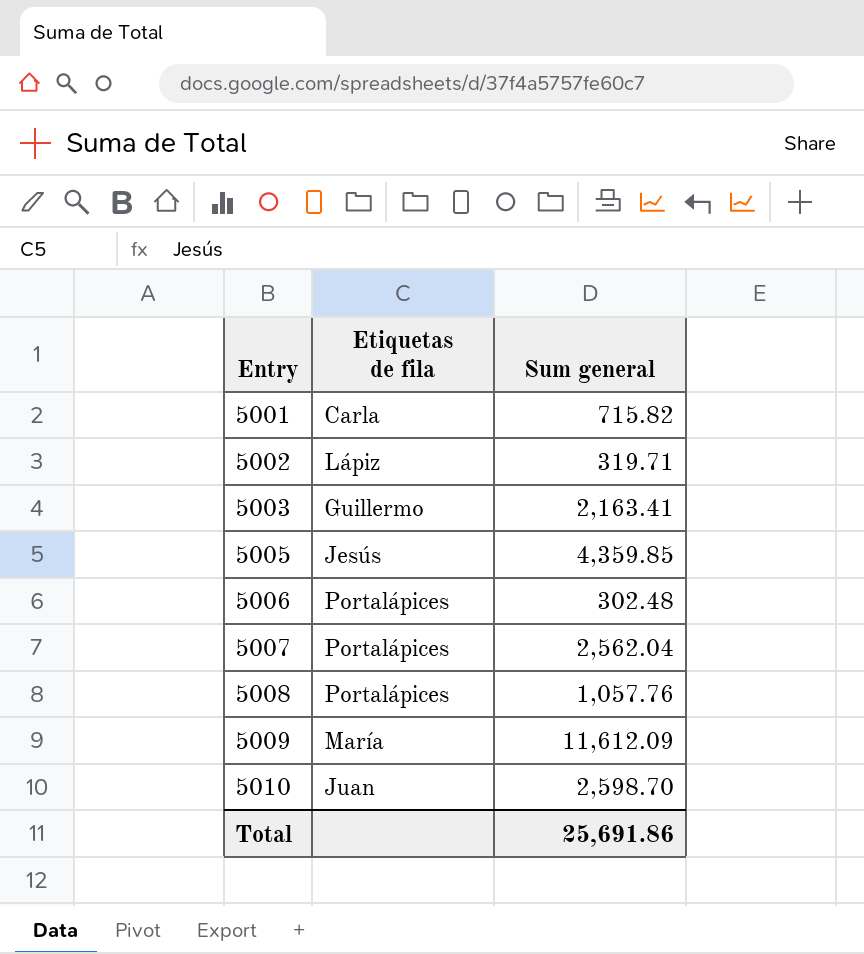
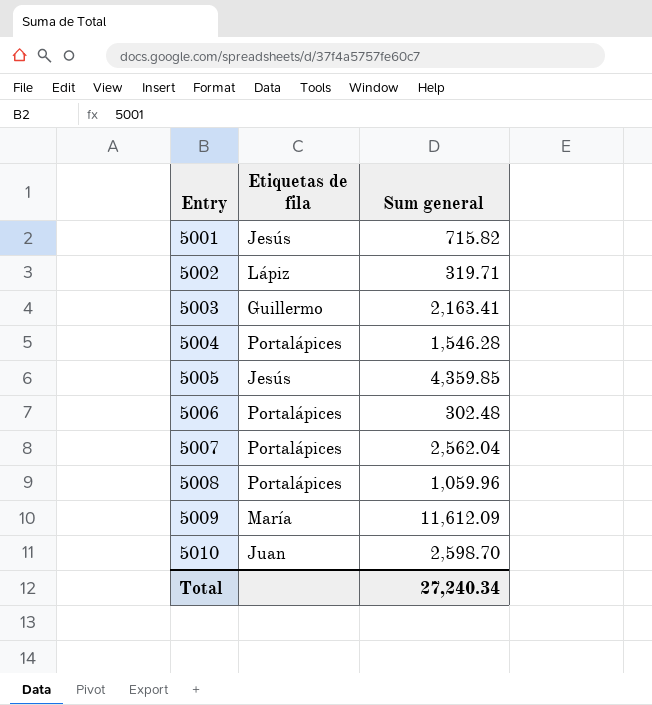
5001 | Etiquetas de fila: Carla -> Jesús
row 5004: none -> Portalápices | 1,546.28
5008 | Sum general: 1,057.76 -> 1,059.96
Total | Sum general: 25,691.86 -> 27,240.34

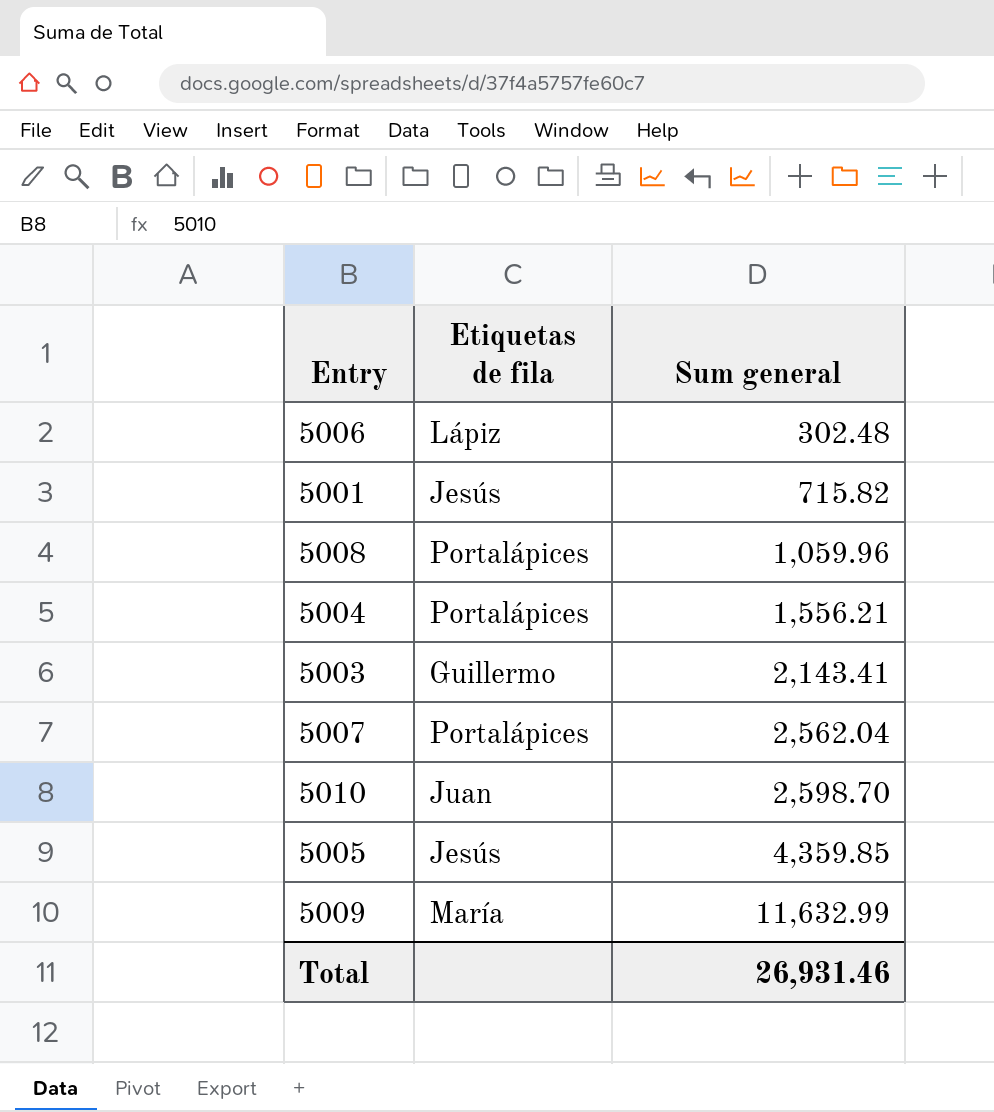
row order: Entry ascending -> Sum general ascending
row 5002: Lápiz | 319.71 -> none
5006 | Etiquetas de fila: Portalápices -> Lápiz
5004 | Sum general: 1,546.28 -> 1,556.21
5003 | Sum general: 2,163.41 -> 2,143.41
5009 | Sum general: 11,612.09 -> 11,632.99
Total | Sum general: 27,240.34 -> 26,931.46

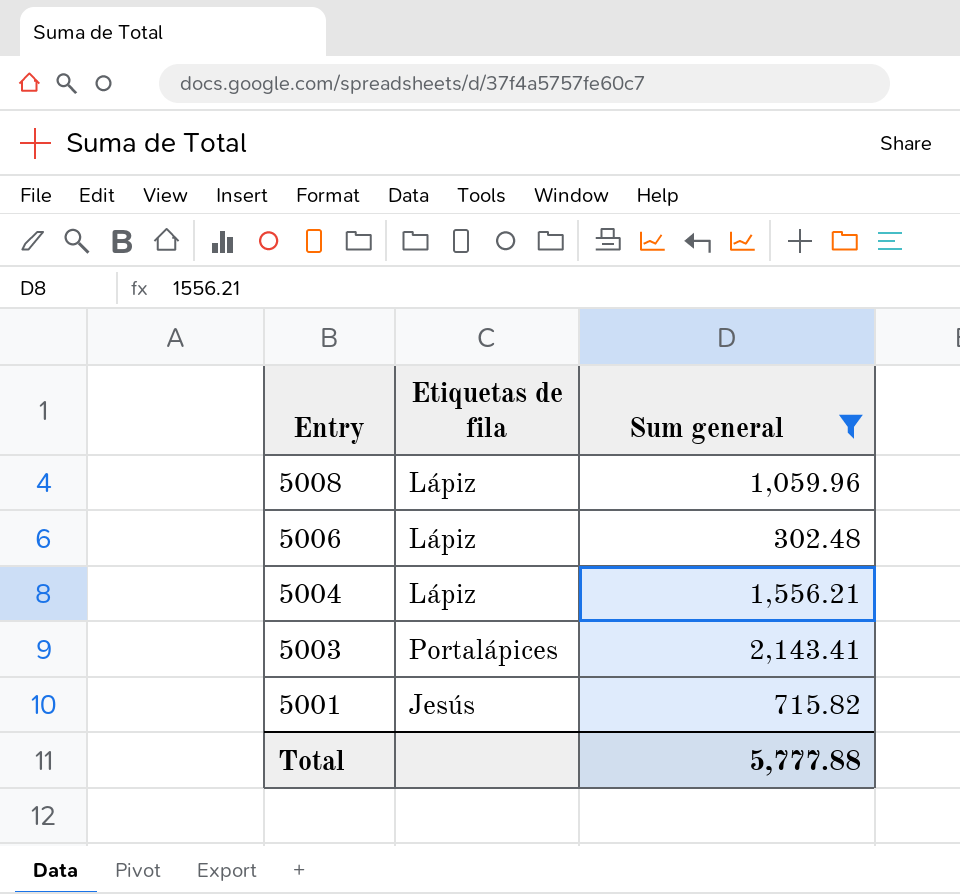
filter: none -> Sum general <= 2,143.41
row order: Sum general ascending -> Entry descending
5008 | Etiquetas de fila: Portalápices -> Lápiz
5004 | Etiquetas de fila: Portalápices -> Lápiz
5003 | Etiquetas de fila: Guillermo -> Portalápices
Total | Sum general: 26,931.46 -> 5,777.88

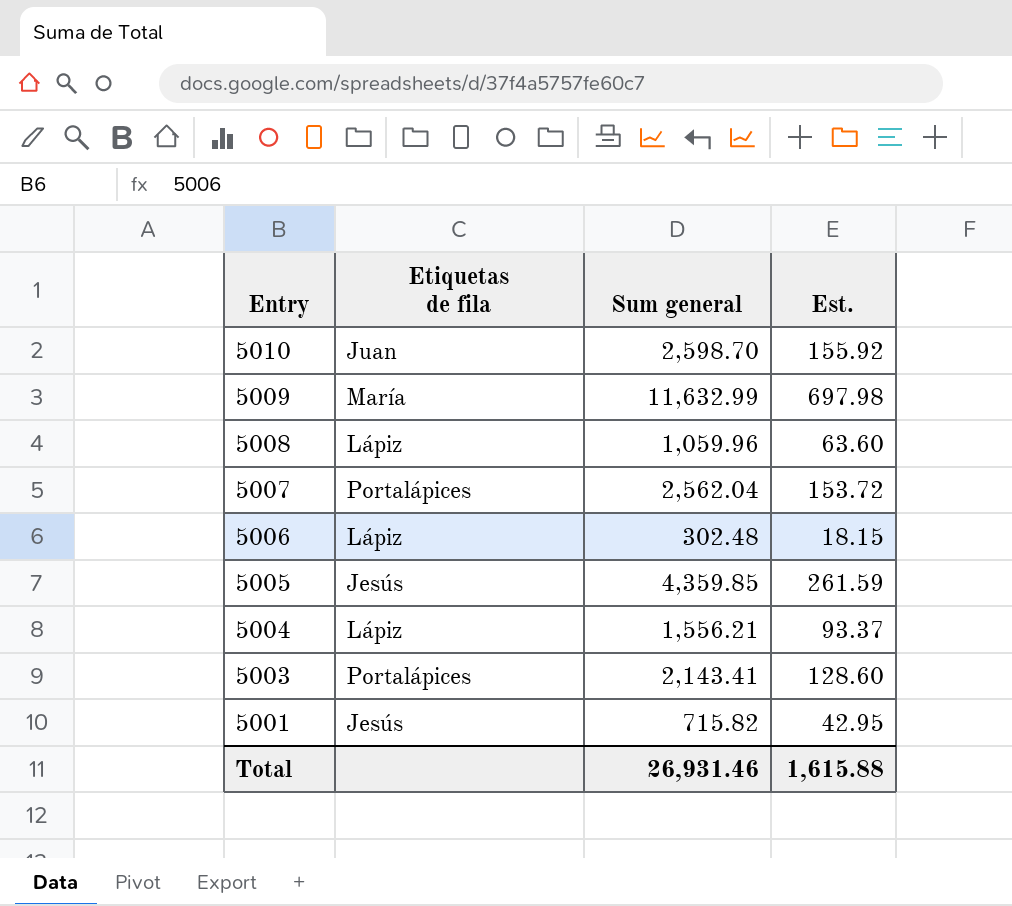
filter: Sum general <= 2,143.41 -> none
column Est. | formula: none -> [Sum general] * 0.06
Total | Sum general: 5,777.88 -> 26,931.46

